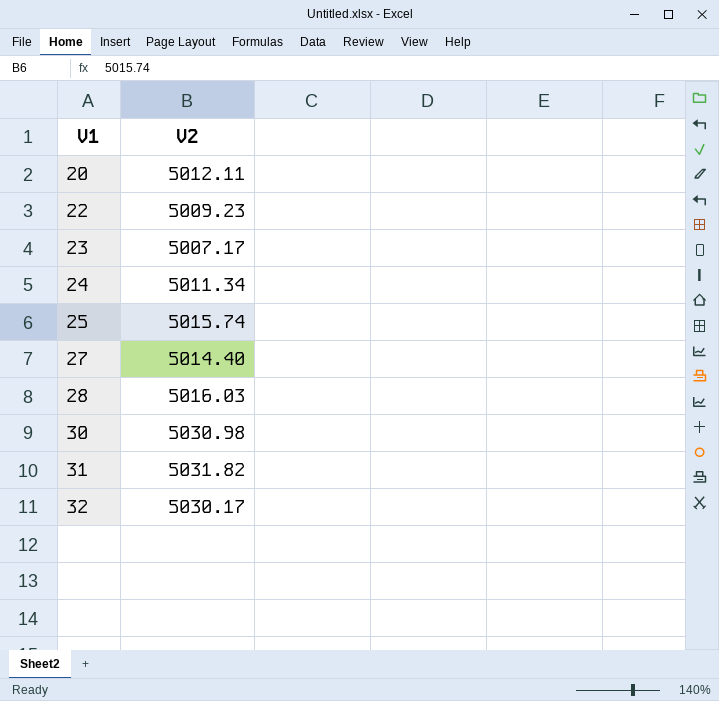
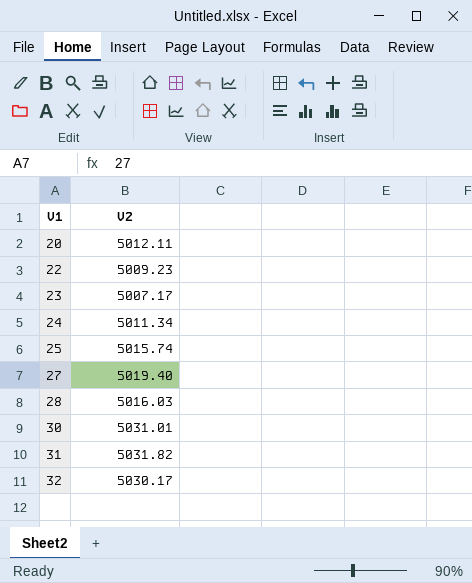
27 | V2: 5014.40 -> 5019.40
30 | V2: 5030.98 -> 5031.01

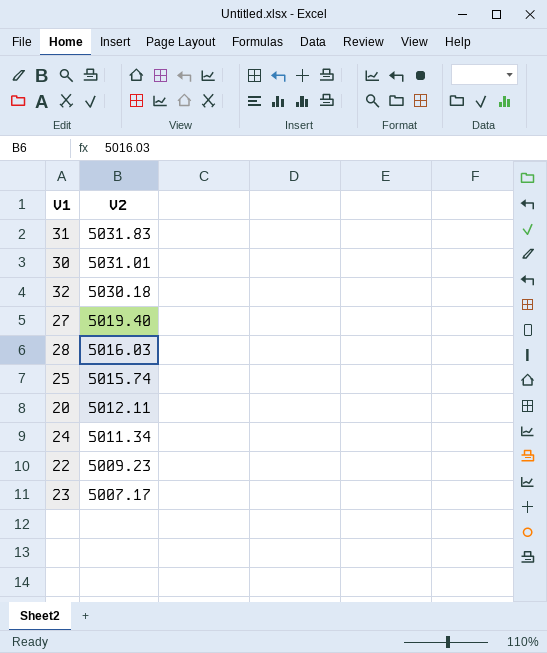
row order: V1 ascending -> V2 descending
31 | V2: 5031.82 -> 5031.83
32 | V2: 5030.17 -> 5030.18

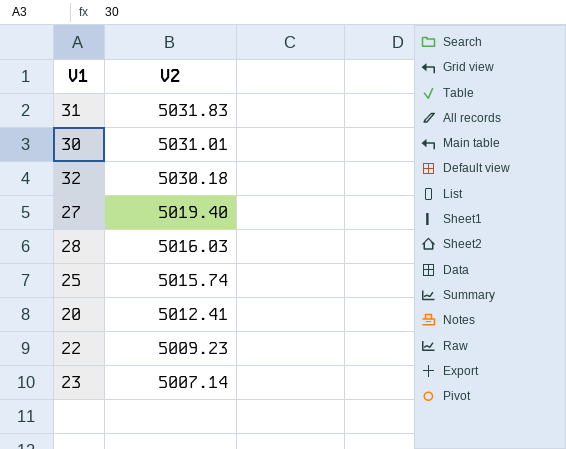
row 24: 5011.34 -> none
20 | V2: 5012.11 -> 5012.41
23 | V2: 5007.17 -> 5007.14

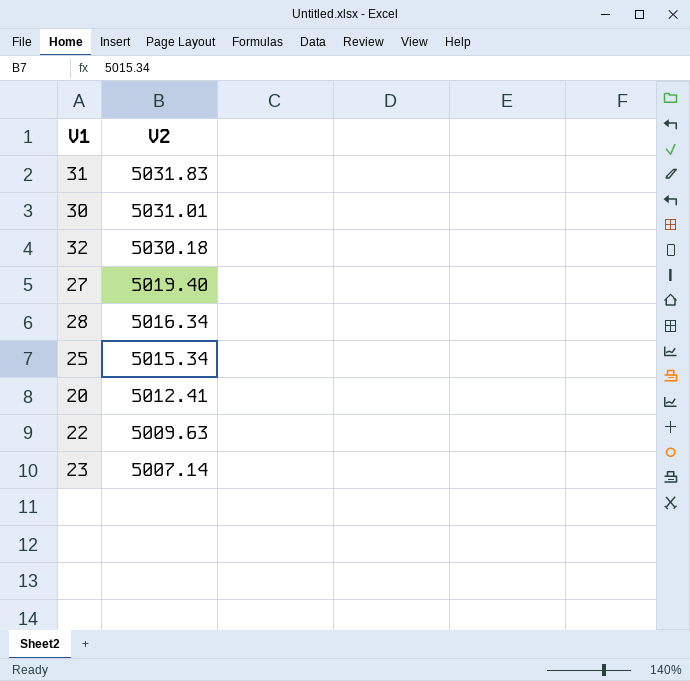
28 | V2: 5016.03 -> 5016.34
25 | V2: 5015.74 -> 5015.34
22 | V2: 5009.23 -> 5009.63

